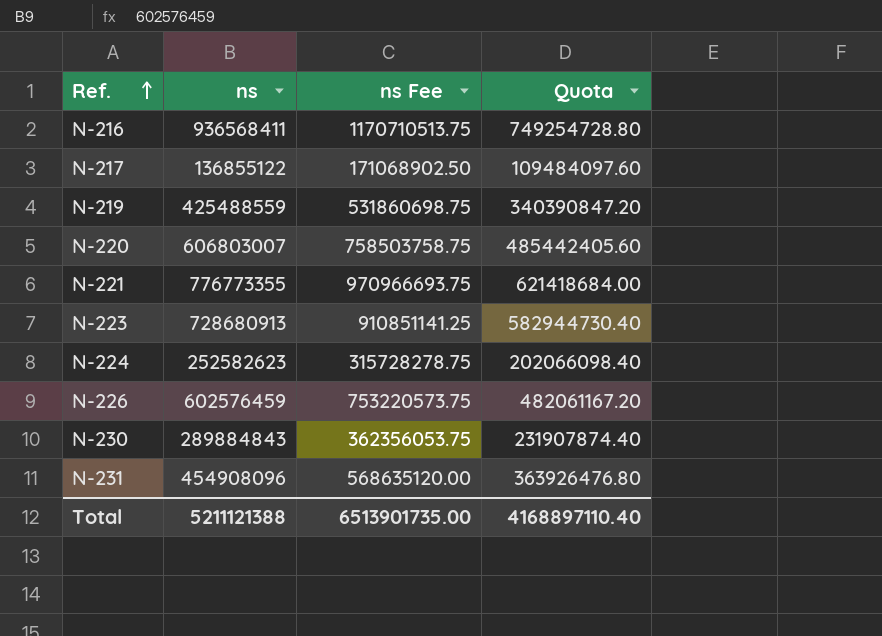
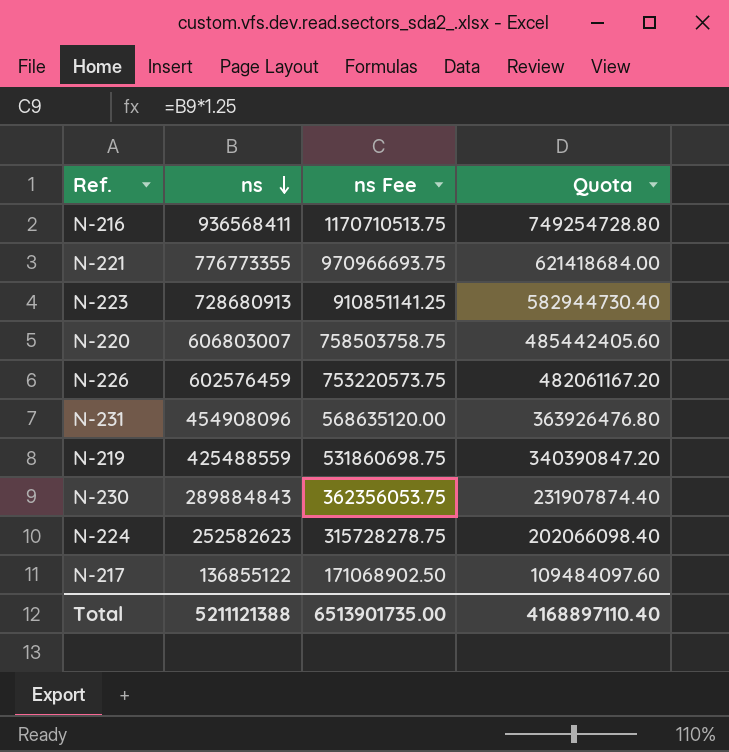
row order: Ref. ascending -> ns descending

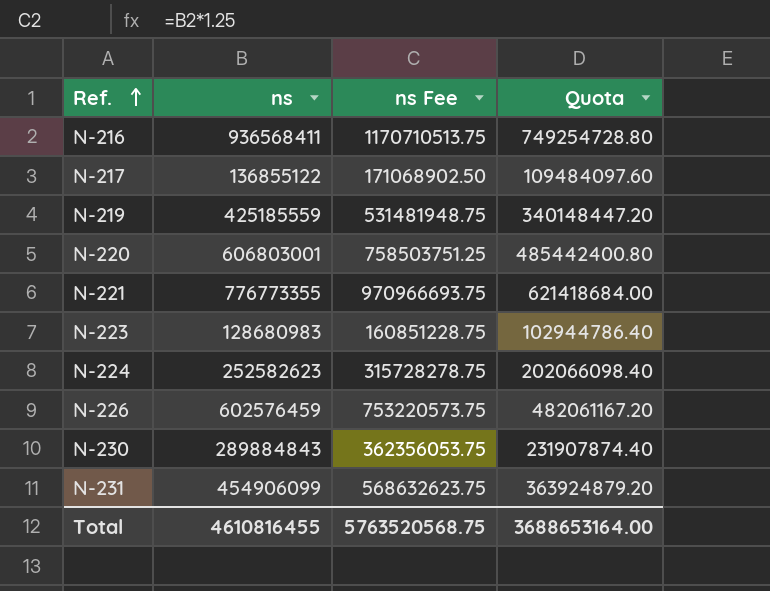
row order: ns descending -> Ref. ascending
N-219 | ns: 425488559 -> 425185559
N-219 | ns Fee: 531860698.75 -> 531481948.75
N-219 | Quota: 340390847.20 -> 340148447.20
N-220 | ns: 606803007 -> 606803001
N-220 | ns Fee: 758503758.75 -> 758503751.25
N-220 | Quota: 485442405.60 -> 485442400.80
N-223 | ns: 728680913 -> 128680983
N-223 | ns Fee: 910851141.25 -> 160851228.75
N-223 | Quota: 582944730.40 -> 102944786.40
N-231 | ns: 454908096 -> 454906099
N-231 | ns Fee: 568635120.00 -> 568632623.75
N-231 | Quota: 363926476.80 -> 363924879.20
Total | ns: 5211121388 -> 4610816455
Total | ns Fee: 6513901735.00 -> 5763520568.75
Total | Quota: 4168897110.40 -> 3688653164.00

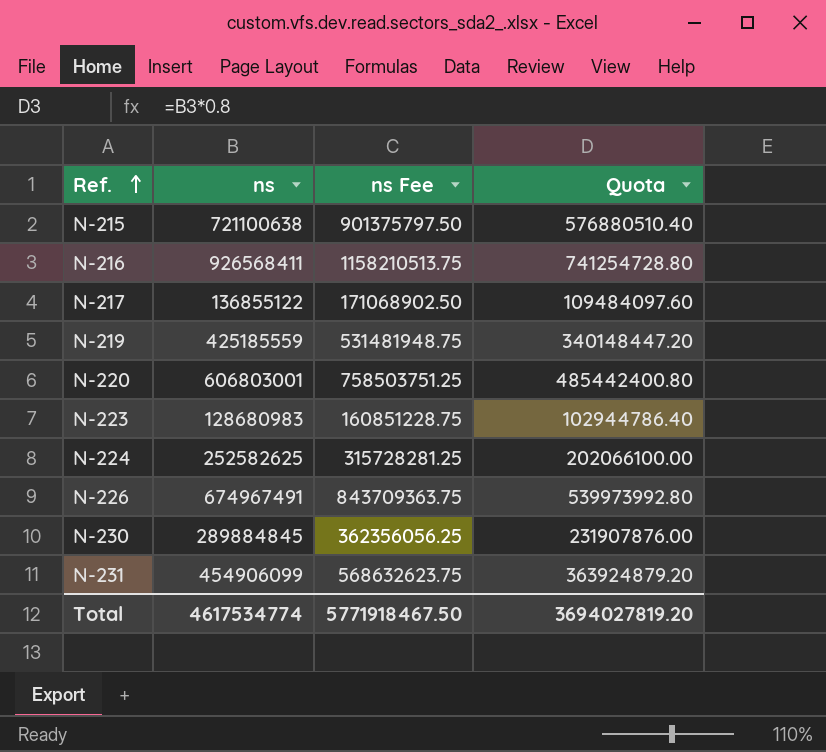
row N-221: 776773355 | 970966693.75 | 621418684.00 -> none
row N-215: none -> 721100638 | 901375797.50 | 576880510.40
N-216 | ns: 936568411 -> 926568411
N-216 | ns Fee: 1170710513.75 -> 1158210513.75
N-216 | Quota: 749254728.80 -> 741254728.80
N-224 | ns: 252582623 -> 252582625
N-224 | ns Fee: 315728278.75 -> 315728281.25
N-224 | Quota: 202066098.40 -> 202066100.00
N-226 | ns: 602576459 -> 674967491
N-226 | ns Fee: 753220573.75 -> 843709363.75
N-226 | Quota: 482061167.20 -> 539973992.80
N-230 | ns: 289884843 -> 289884845
N-230 | ns Fee: 362356053.75 -> 362356056.25
N-230 | Quota: 231907874.40 -> 231907876.00
Total | ns: 4610816455 -> 4617534774
Total | ns Fee: 5763520568.75 -> 5771918467.50
Total | Quota: 3688653164.00 -> 3694027819.20

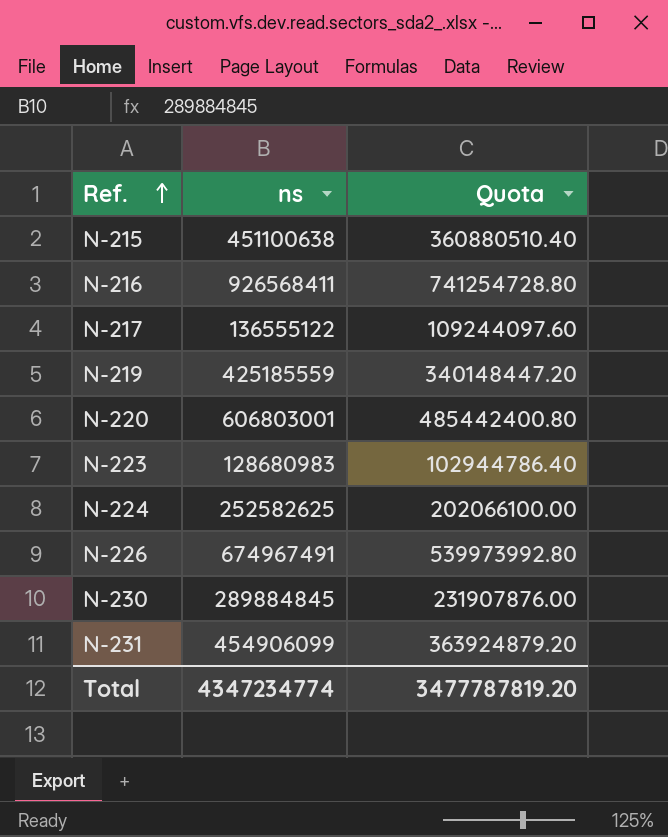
column ns Fee | formula: [ns] * 1.25 -> none
N-215 | ns: 721100638 -> 451100638
N-215 | Quota: 576880510.40 -> 360880510.40
N-217 | ns: 136855122 -> 136555122
N-217 | Quota: 109484097.60 -> 109244097.60
Total | ns: 4617534774 -> 4347234774
Total | Quota: 3694027819.20 -> 3477787819.20

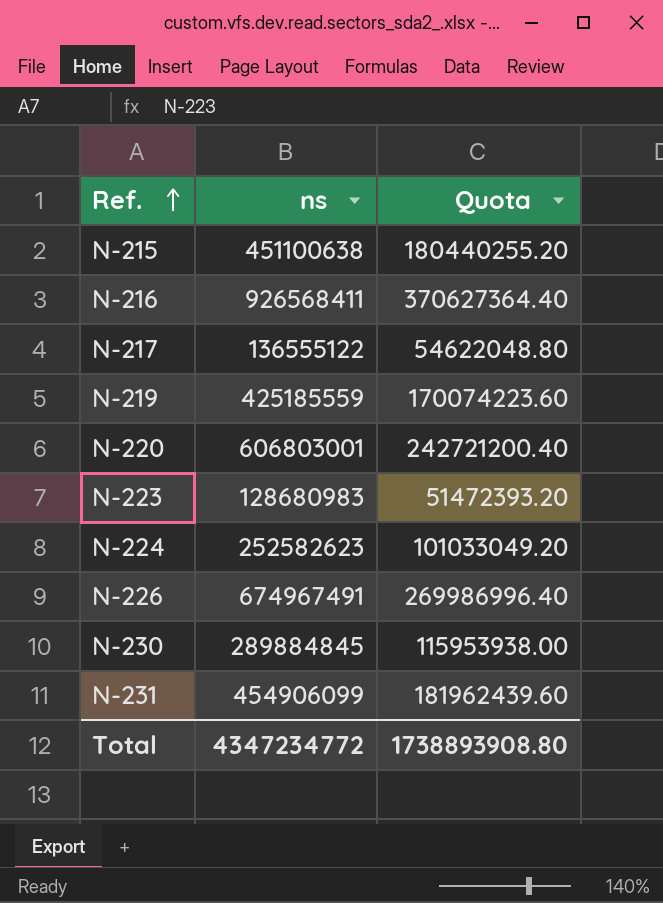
column Quota | formula: [ns] * 0.8 -> [ns] * 0.4
N-224 | ns: 252582625 -> 252582623
Total | ns: 4347234774 -> 4347234772
Total | Quota: 3477787819.20 -> 1738893908.80

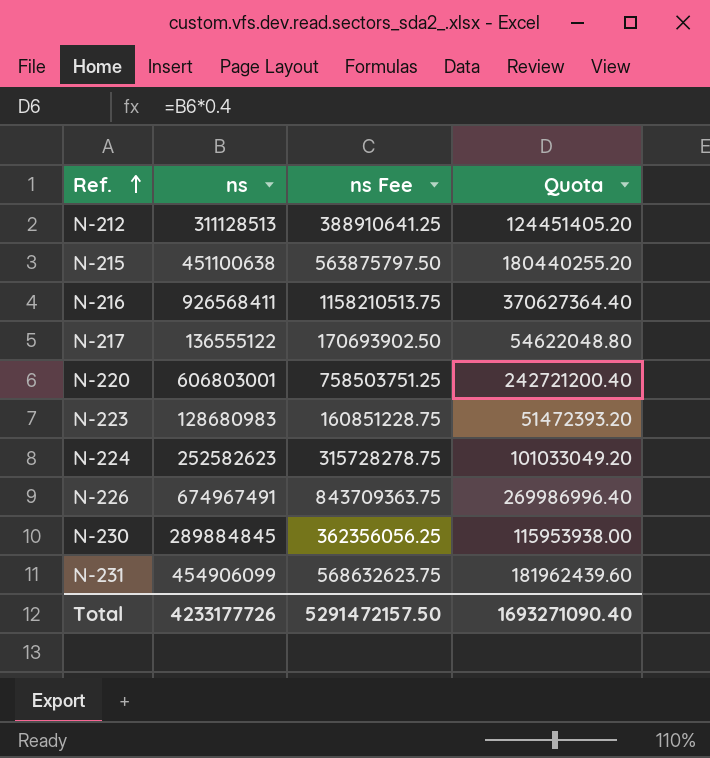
column ns Fee | formula: none -> [ns] * 1.25
row N-219: 425185559 | 170074223.60 -> none
row N-212: none -> 311128513 | 388910641.25 | 124451405.20
Total | ns: 4347234772 -> 4233177726
Total | Quota: 1738893908.80 -> 1693271090.40

